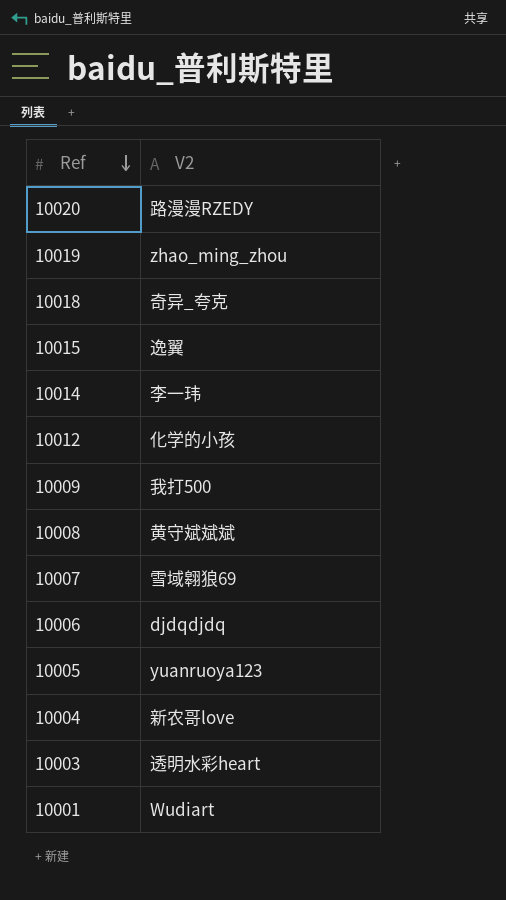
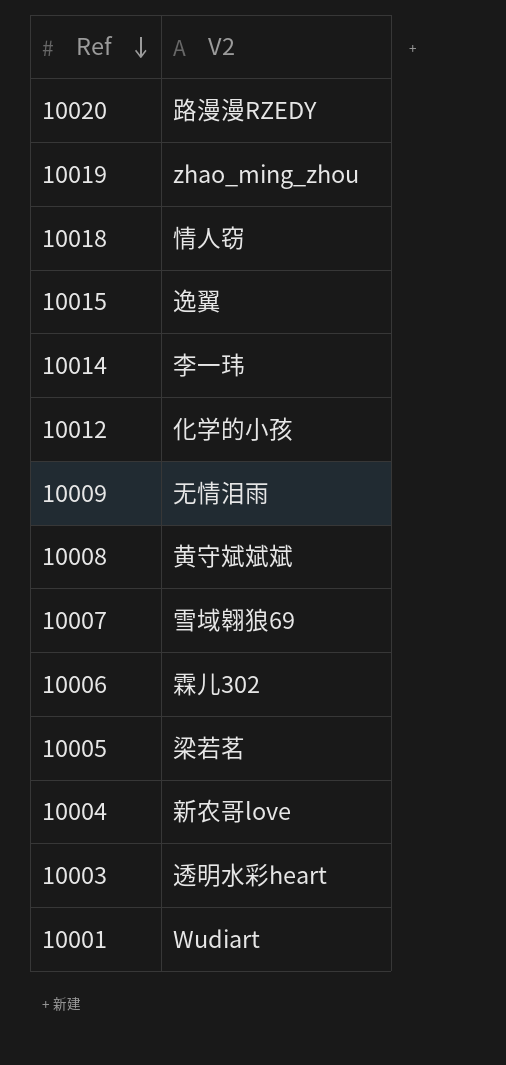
10018 | V2: 奇异_夸克 -> 情人窃
10009 | V2: 我打500 -> 无情泪雨
10006 | V2: djdqdjdq -> 霖儿302
10005 | V2: yuanruoya123 -> 梁若茗

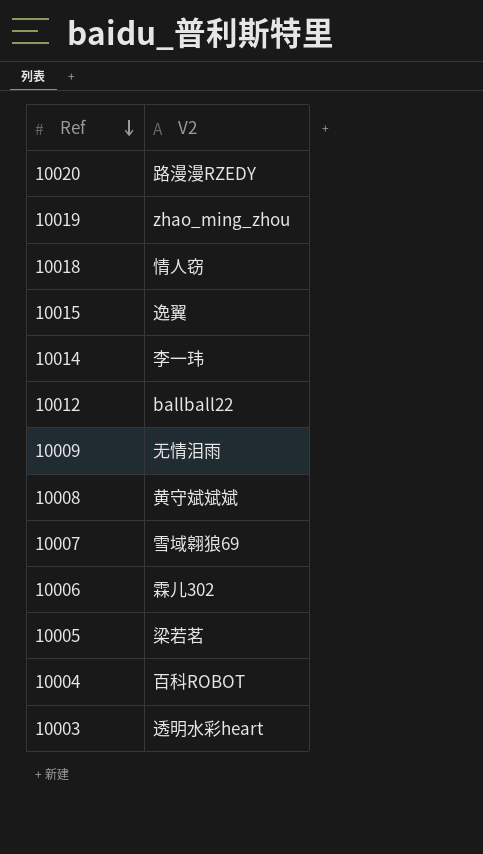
row 10001: Wudiart -> none
10012 | V2: 化学的小孩 -> ballball22
10004 | V2: 新农哥love -> 百科ROBOT

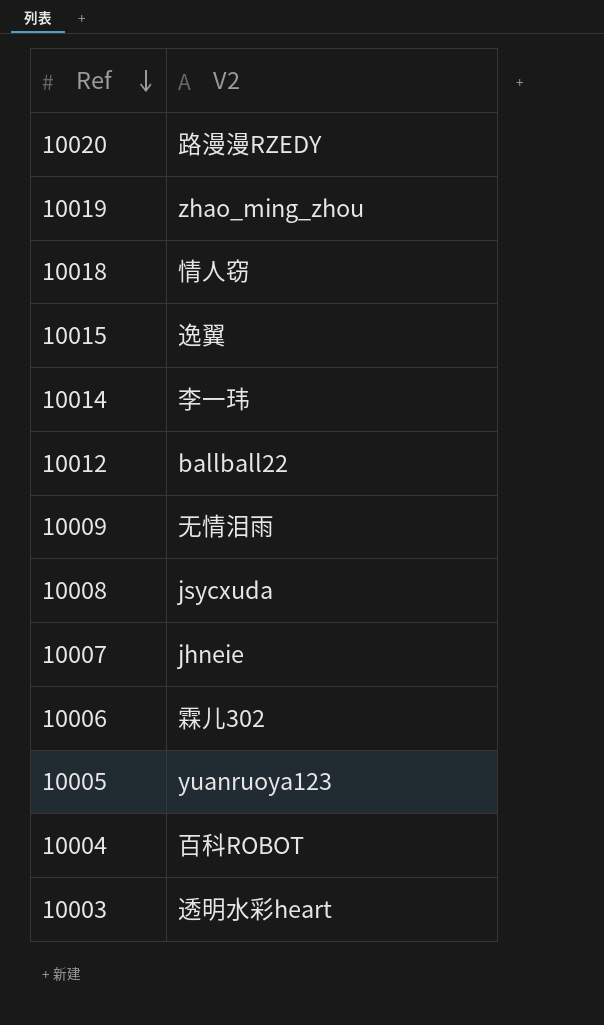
10008 | V2: 黄守斌斌斌 -> jsycxuda
10007 | V2: 雪域翱狼69 -> jhneie
10005 | V2: 梁若茗 -> yuanruoya123

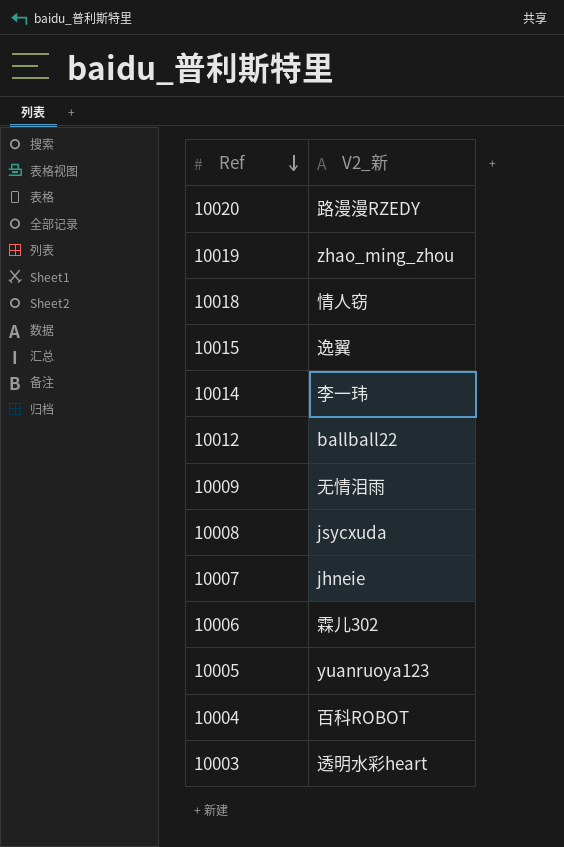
column name: V2 -> V2_新

